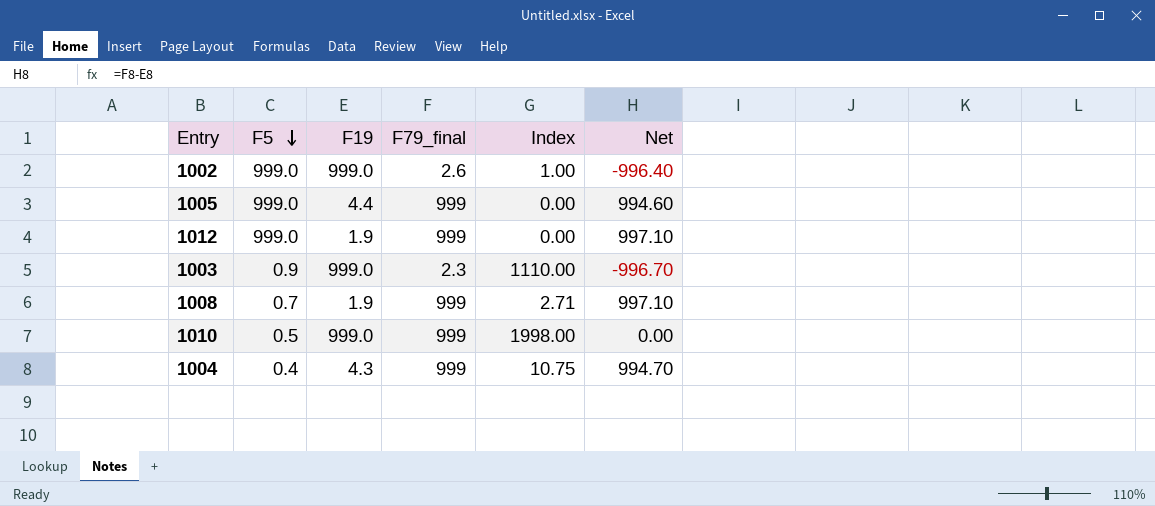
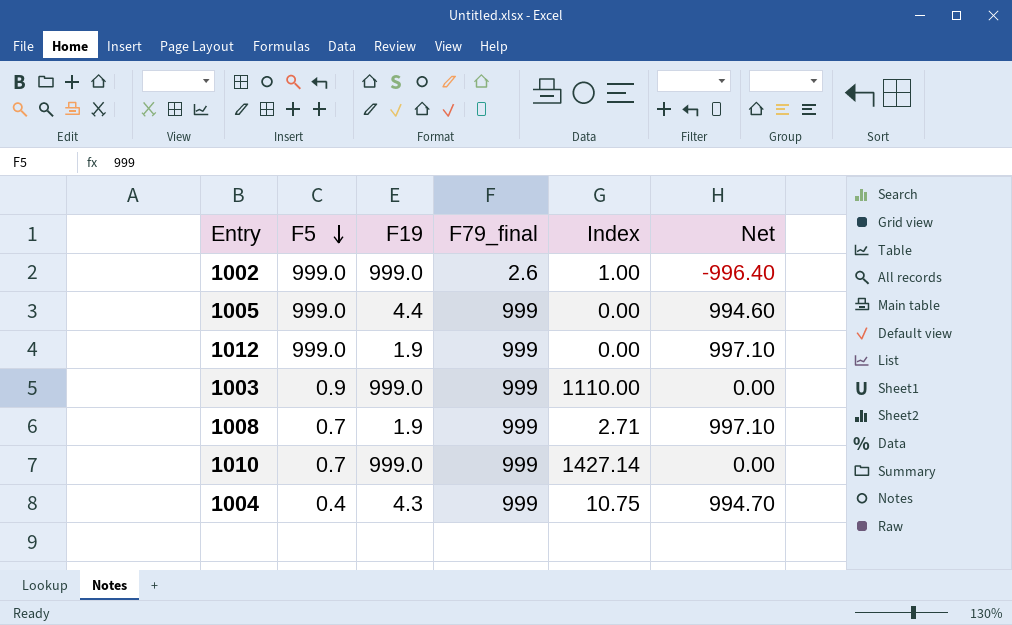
1003 | F79_final: 2.3 -> 999
1003 | Net: -996.70 -> 0.00
1010 | F5: 0.5 -> 0.7
1010 | Index: 1998.00 -> 1427.14

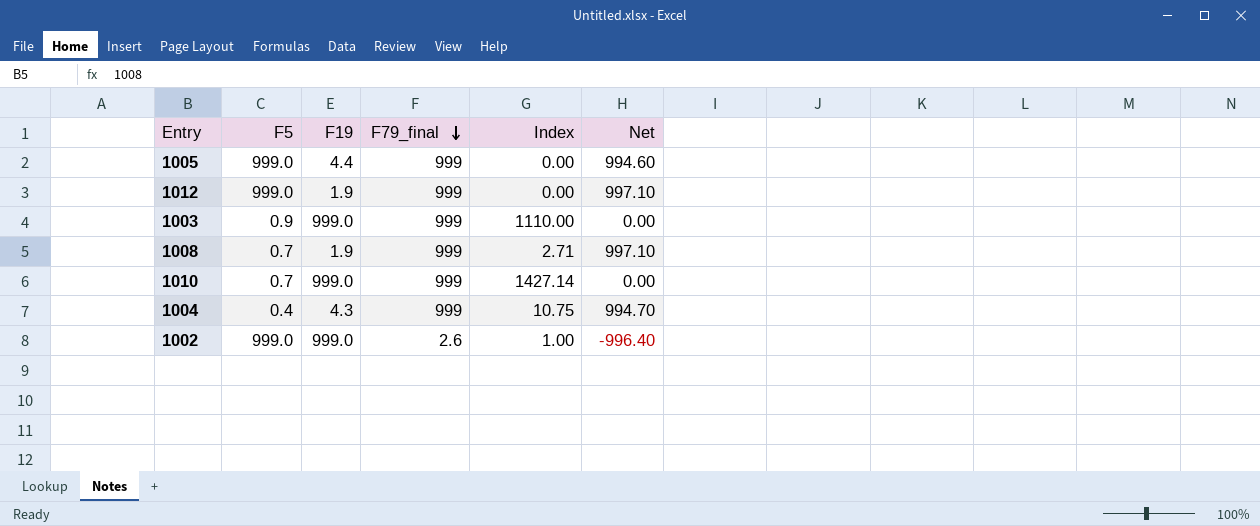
row order: F5 descending -> F79_final descending

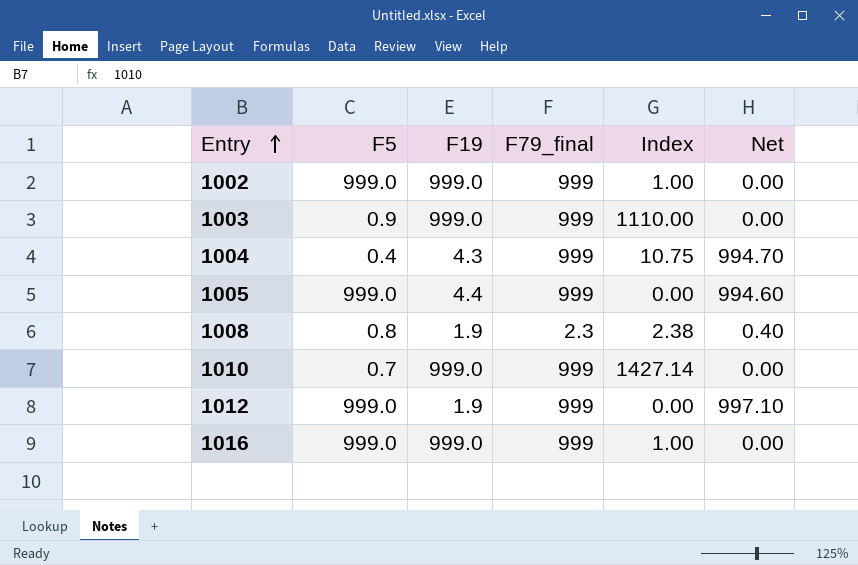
row order: F79_final descending -> Entry ascending
1002 | F79_final: 2.6 -> 999
1002 | Net: -996.40 -> 0.00
1008 | F5: 0.7 -> 0.8
1008 | F79_final: 999 -> 2.3
1008 | Index: 2.71 -> 2.38
1008 | Net: 997.10 -> 0.40
row 1016: none -> 999.0 | 999.0 | 999 | 1.00 | 0.00

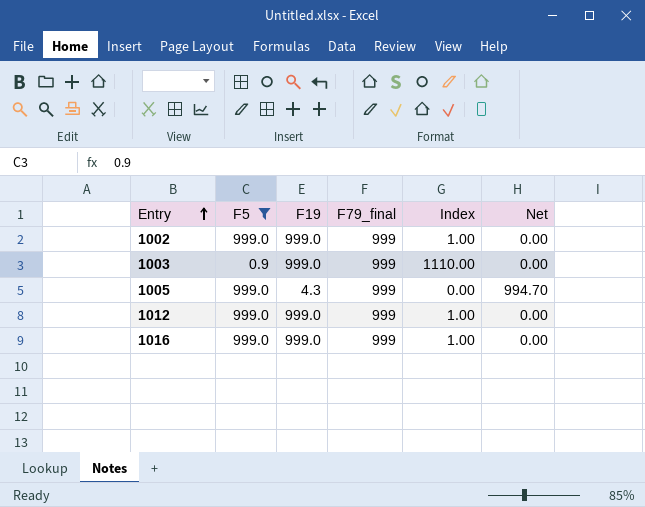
filter: none -> F5 >= 0.9
1005 | F19: 4.4 -> 4.3
1005 | Net: 994.60 -> 994.70
1012 | F19: 1.9 -> 999.0
1012 | Index: 0.00 -> 1.00
1012 | Net: 997.10 -> 0.00

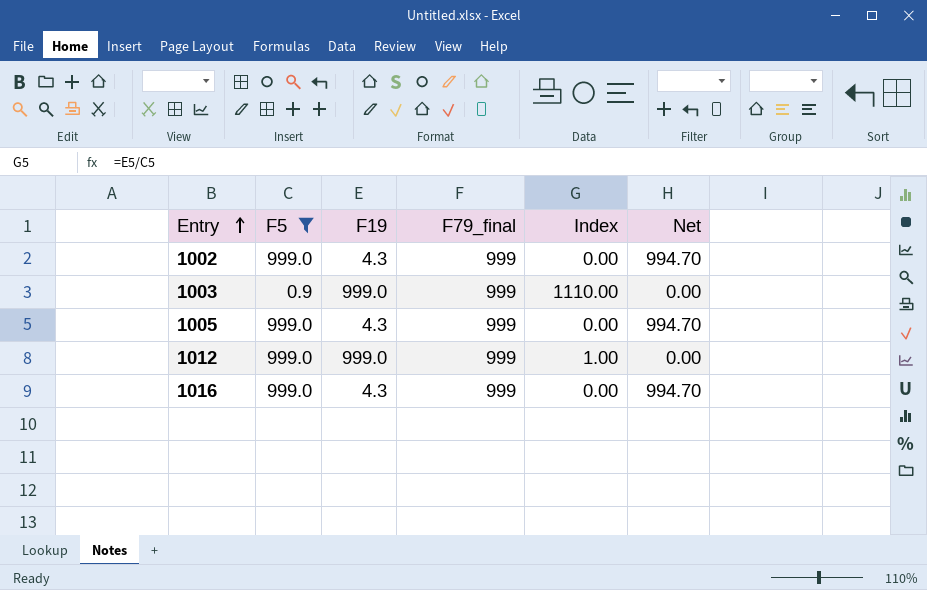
1002 | F19: 999.0 -> 4.3
1002 | Index: 1.00 -> 0.00
1002 | Net: 0.00 -> 994.70
1016 | F19: 999.0 -> 4.3
1016 | Index: 1.00 -> 0.00
1016 | Net: 0.00 -> 994.70

